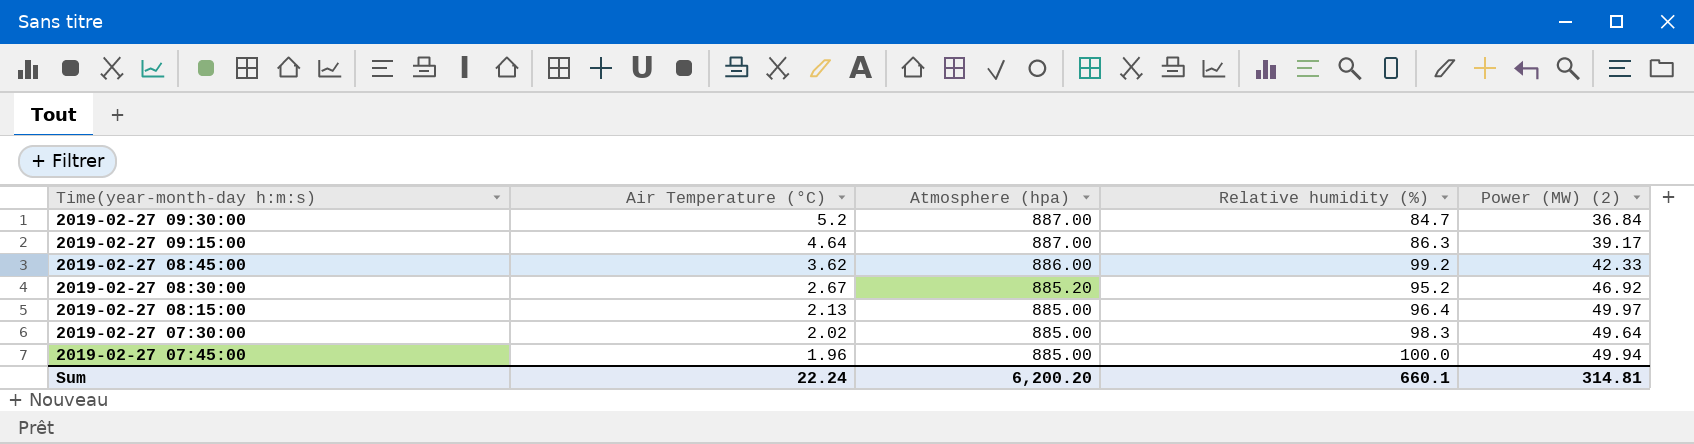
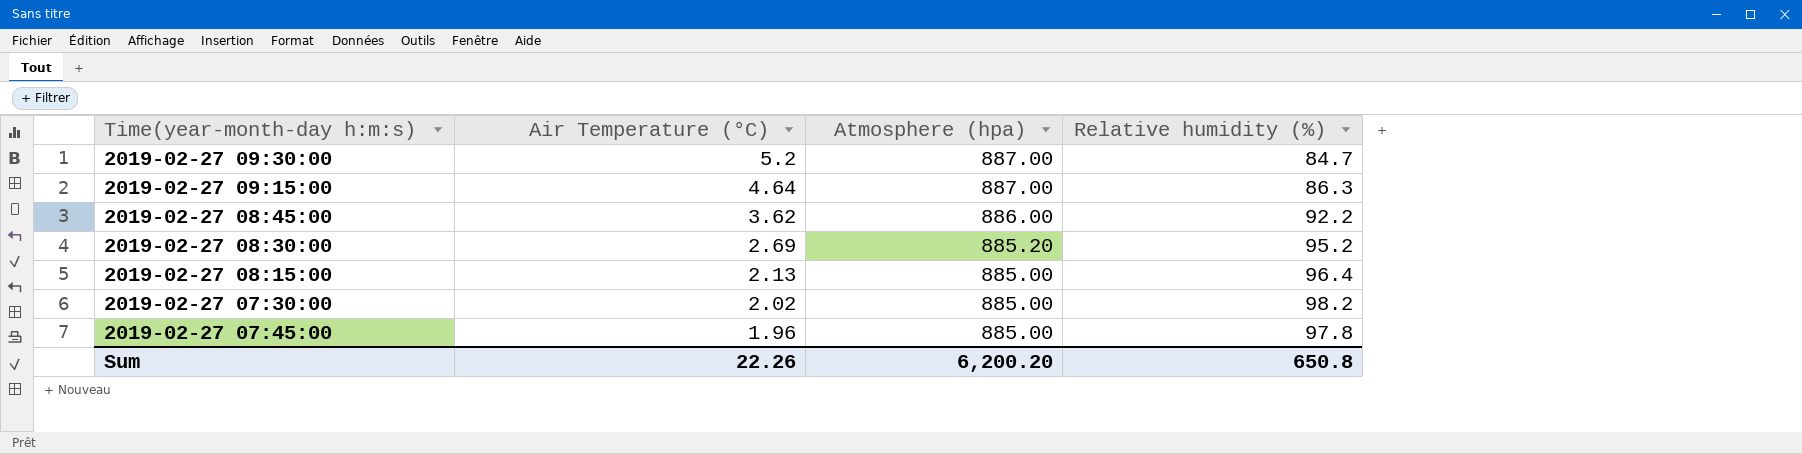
column Power (MW) (2) | position: 5 -> none
2019-02-27 08:45:00 | Relative humidity (%): 99.2 -> 92.2
2019-02-27 08:30:00 | Air Temperature (°C): 2.67 -> 2.69
2019-02-27 07:30:00 | Relative humidity (%): 98.3 -> 98.2
2019-02-27 07:45:00 | Relative humidity (%): 100.0 -> 97.8
Sum | Air Temperature (°C): 22.24 -> 22.26
Sum | Relative humidity (%): 660.1 -> 650.8

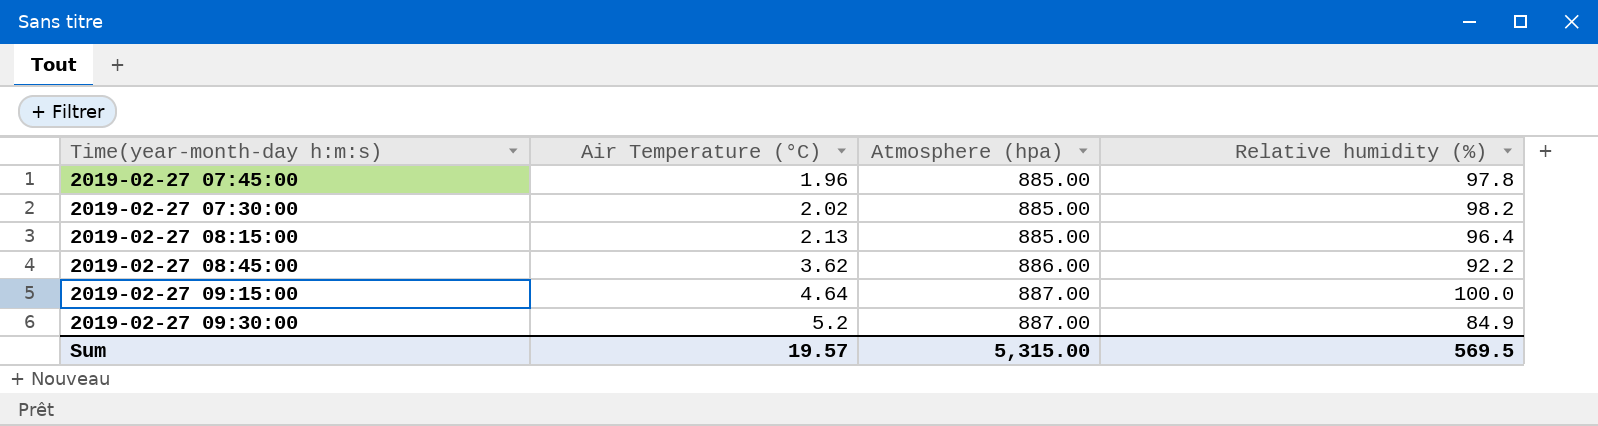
row order: Air Temperature (°C) descending -> Air Temperature (°C) ascending
row 2019-02-27 08:30:00: 2.69 | 885.20 | 95.2 -> none
2019-02-27 09:15:00 | Relative humidity (%): 86.3 -> 100.0
2019-02-27 09:30:00 | Relative humidity (%): 84.7 -> 84.9
Sum | Air Temperature (°C): 22.26 -> 19.57
Sum | Atmosphere (hpa): 6,200.20 -> 5,315.00
Sum | Relative humidity (%): 650.8 -> 569.5

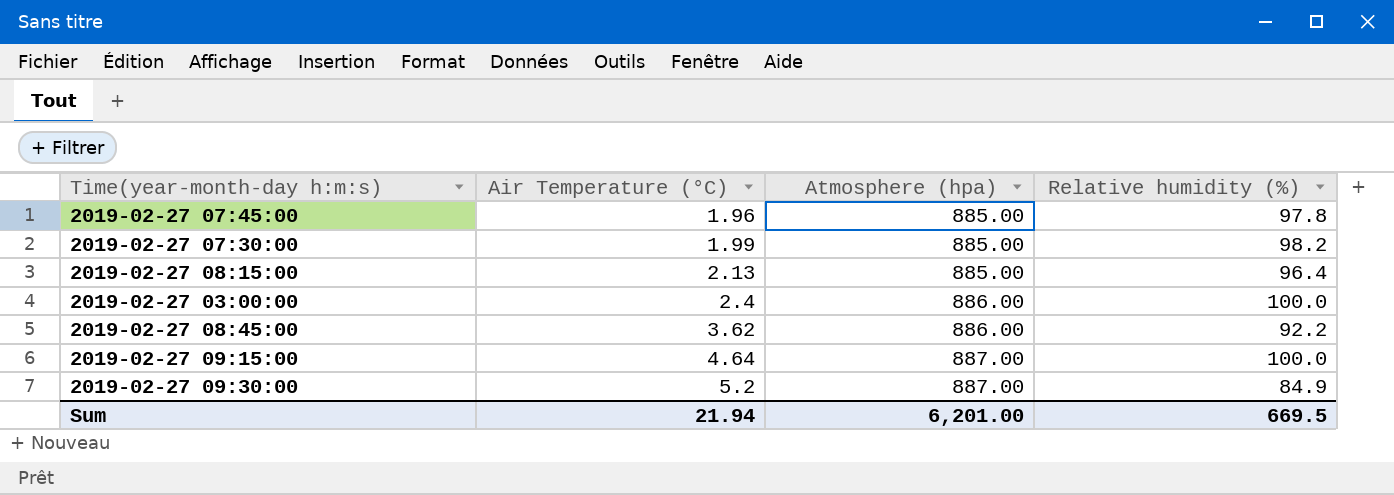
2019-02-27 07:30:00 | Air Temperature (°C): 2.02 -> 1.99
row 2019-02-27 03:00:00: none -> 2.4 | 886.00 | 100.0
Sum | Air Temperature (°C): 19.57 -> 21.94
Sum | Atmosphere (hpa): 5,315.00 -> 6,201.00
Sum | Relative humidity (%): 569.5 -> 669.5

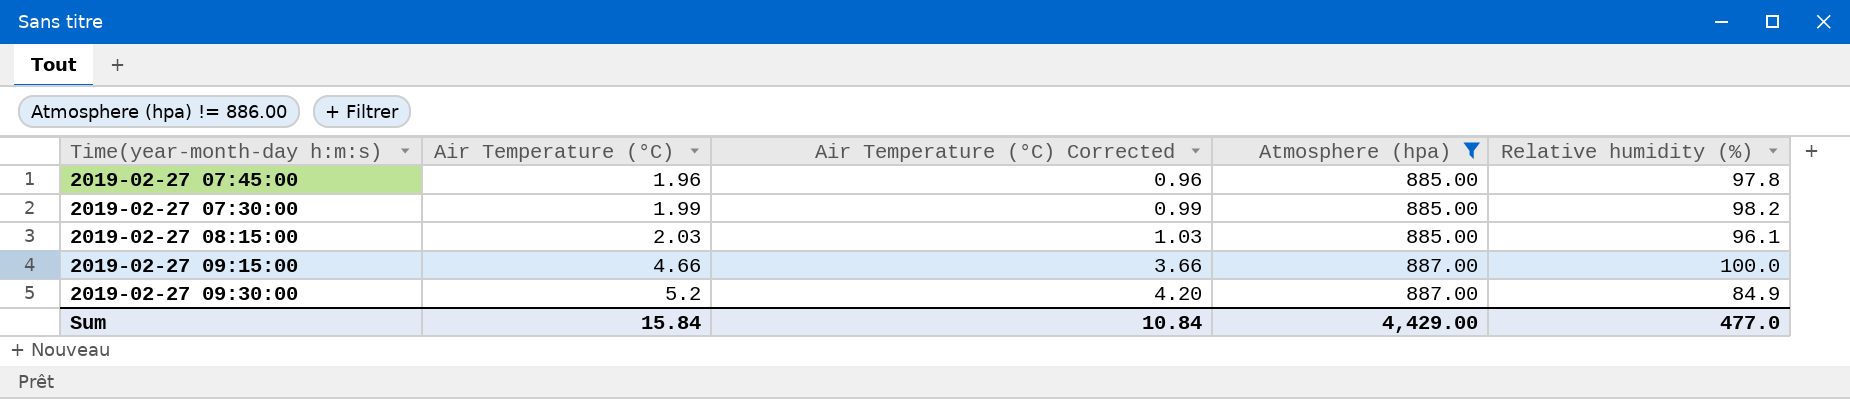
filter: none -> Atmosphere (hpa) != 886.00
column Air Temperature (°C) Corrected | formula: none -> [Air Temperature (°C)] - 1
2019-02-27 08:15:00 | Air Temperature (°C): 2.13 -> 2.03
2019-02-27 08:15:00 | Relative humidity (%): 96.4 -> 96.1
2019-02-27 09:15:00 | Air Temperature (°C): 4.64 -> 4.66
Sum | Air Temperature (°C): 21.94 -> 15.84
Sum | Atmosphere (hpa): 6,201.00 -> 4,429.00
Sum | Relative humidity (%): 669.5 -> 477.0

